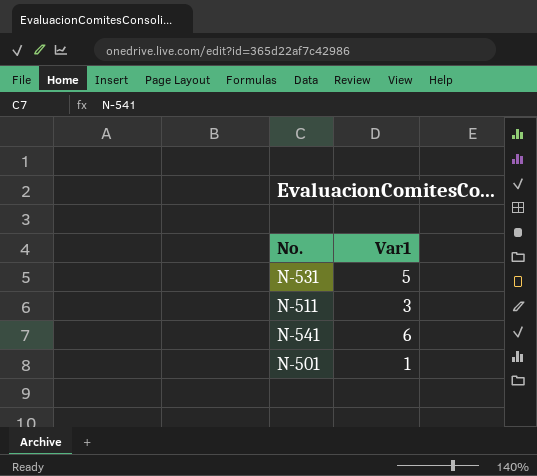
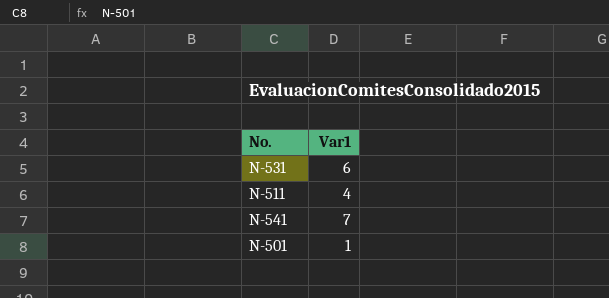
N-531 | Var1: 5 -> 6
N-511 | Var1: 3 -> 4
N-541 | Var1: 6 -> 7

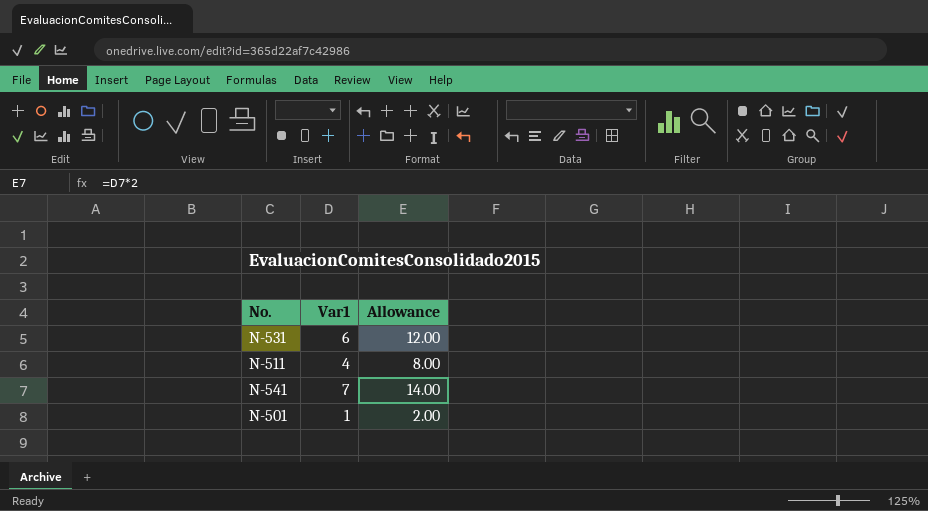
column Allowance | formula: none -> [Var1] * 2

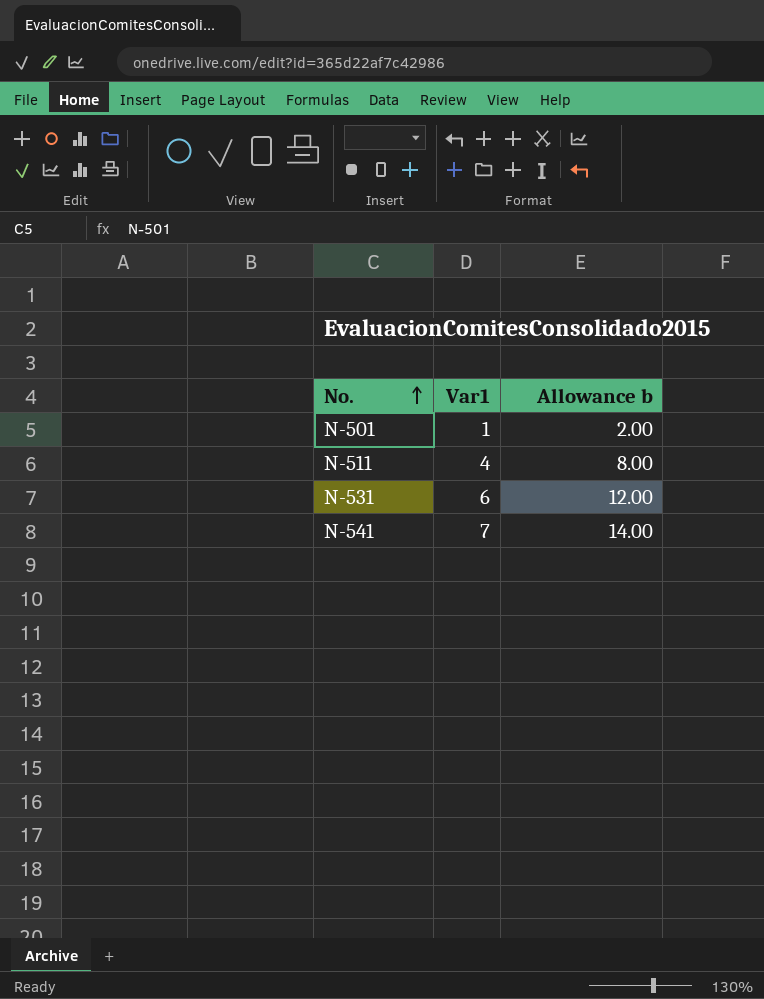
row order: none -> No. ascending
column name: Allowance -> Allowance b

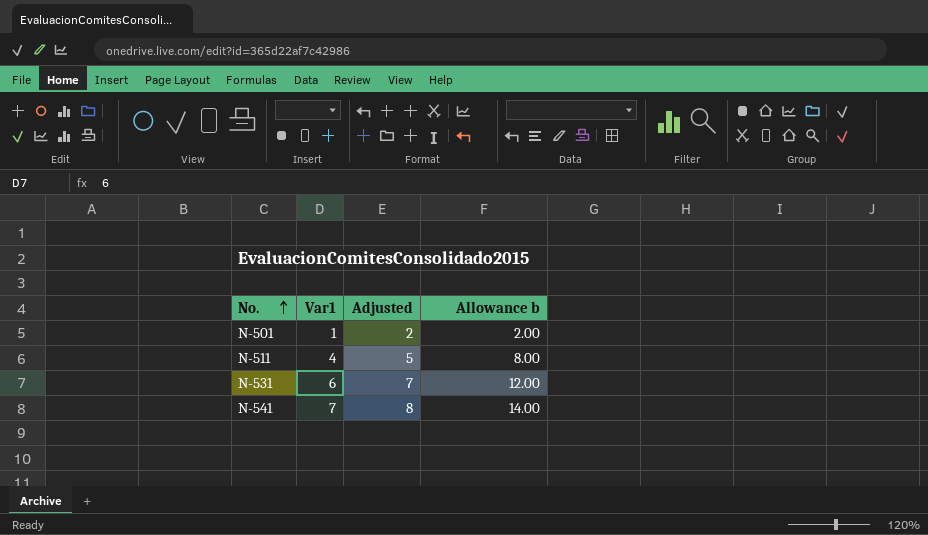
column Adjusted | formula: none -> [Var1] + 1

